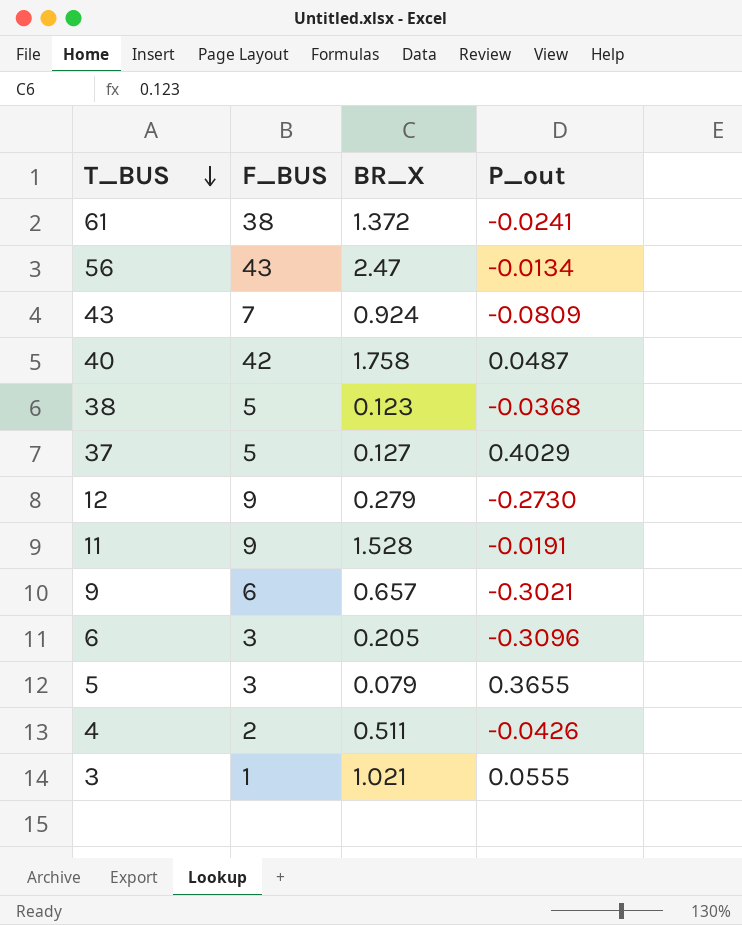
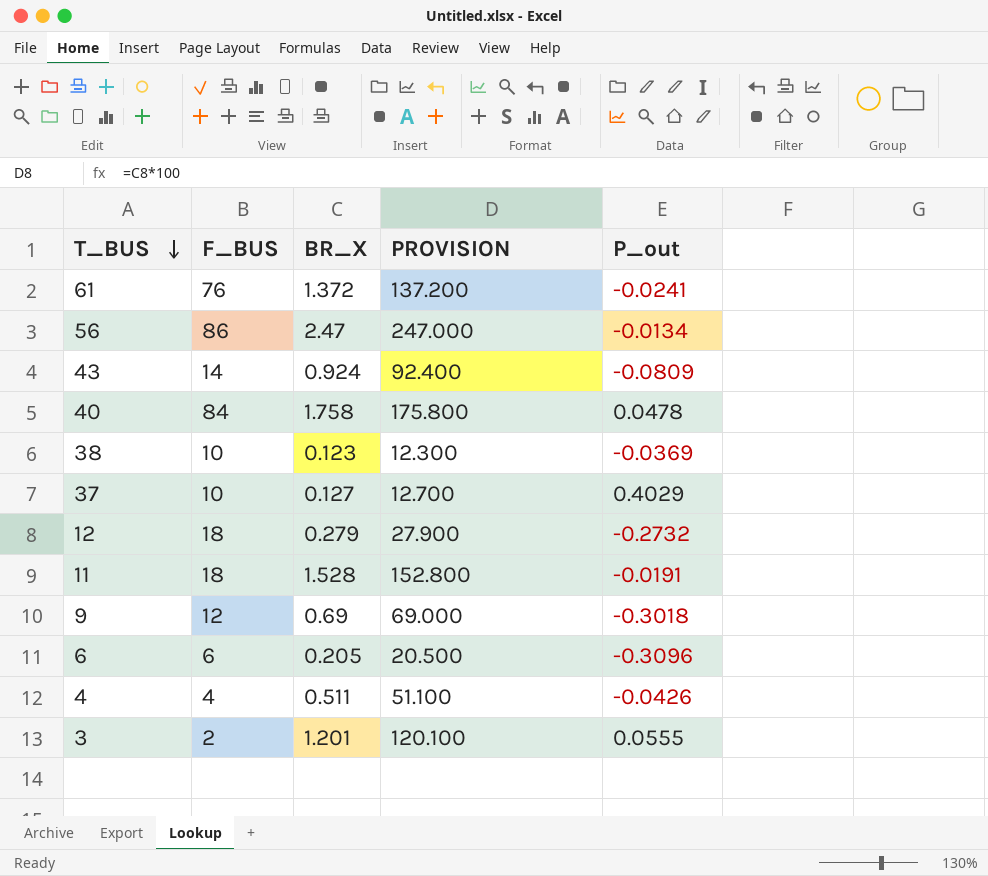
column PROVISION | formula: none -> [BR_X] * 100
row 5: 3 | 0.079 | 0.3655 -> none
61 | F_BUS: 38 -> 76
56 | F_BUS: 43 -> 86
43 | F_BUS: 7 -> 14
40 | F_BUS: 42 -> 84
40 | P_out: 0.0487 -> 0.0478
38 | F_BUS: 5 -> 10
38 | P_out: -0.0368 -> -0.0369
37 | F_BUS: 5 -> 10
12 | F_BUS: 9 -> 18
12 | P_out: -0.2730 -> -0.2732
11 | F_BUS: 9 -> 18
9 | F_BUS: 6 -> 12
9 | BR_X: 0.657 -> 0.69
9 | P_out: -0.3021 -> -0.3018
6 | F_BUS: 3 -> 6
4 | F_BUS: 2 -> 4
3 | F_BUS: 1 -> 2
3 | BR_X: 1.021 -> 1.201

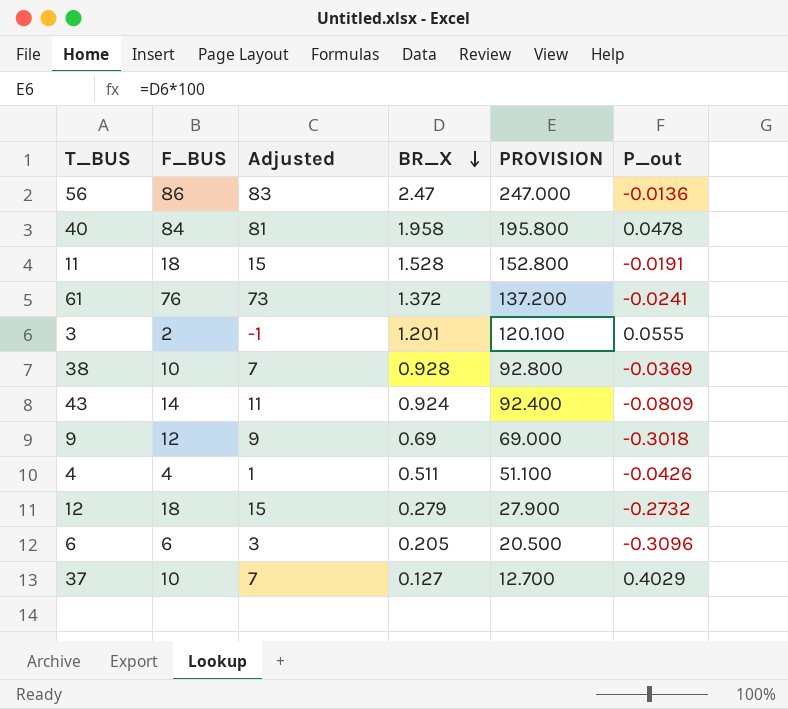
row order: T_BUS descending -> BR_X descending
column Adjusted | formula: none -> [F_BUS] - 3
56 | P_out: -0.0134 -> -0.0136
40 | BR_X: 1.758 -> 1.958
40 | PROVISION: 175.800 -> 195.800
38 | BR_X: 0.123 -> 0.928
38 | PROVISION: 12.300 -> 92.800

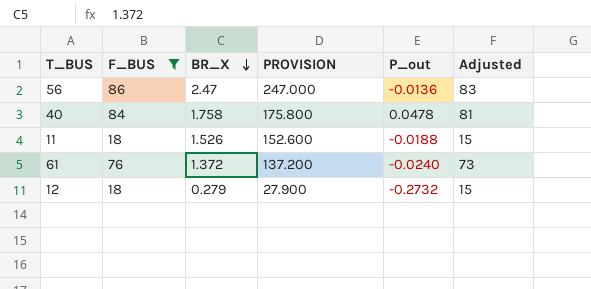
filter: none -> F_BUS >= 18
column Adjusted | position: 3 -> 6
40 | BR_X: 1.958 -> 1.758
40 | PROVISION: 195.800 -> 175.800
11 | BR_X: 1.528 -> 1.526
11 | PROVISION: 152.800 -> 152.600
11 | P_out: -0.0191 -> -0.0188
61 | P_out: -0.0241 -> -0.0240

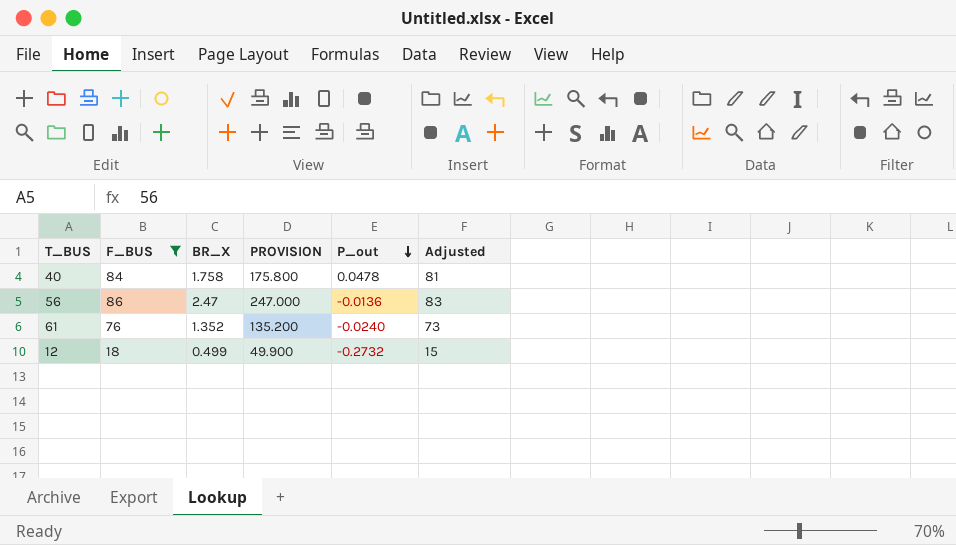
row order: BR_X descending -> P_out descending
row 11: 18 | 1.526 | 152.600 | -0.0188 | 15 -> none
61 | BR_X: 1.372 -> 1.352
61 | PROVISION: 137.200 -> 135.200
12 | BR_X: 0.279 -> 0.499
12 | PROVISION: 27.900 -> 49.900

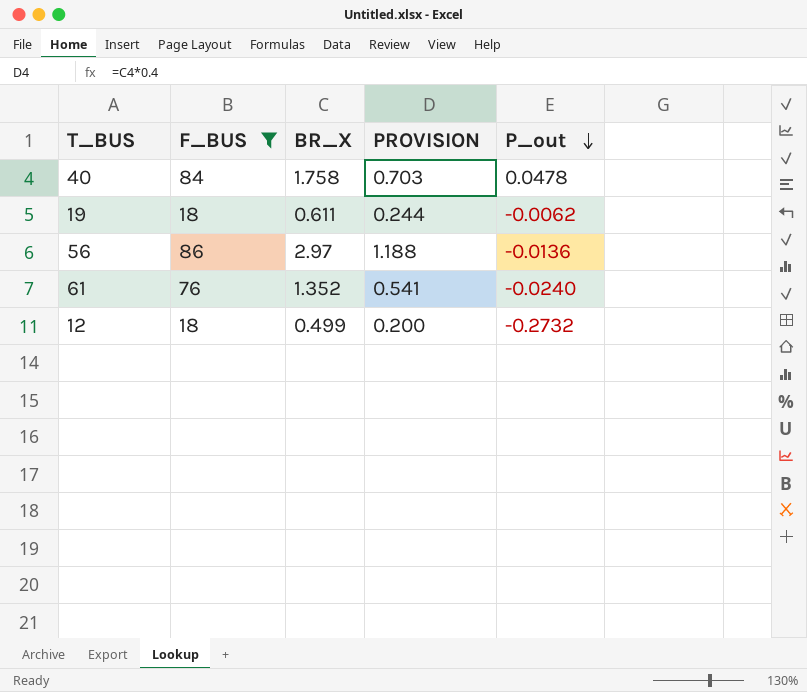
column Adjusted | formula: [F_BUS] - 3 -> none
column PROVISION | formula: [BR_X] * 100 -> [BR_X] * 0.4
row 19: none -> 18 | 0.611 | 0.244 | -0.0062
56 | BR_X: 2.47 -> 2.97

